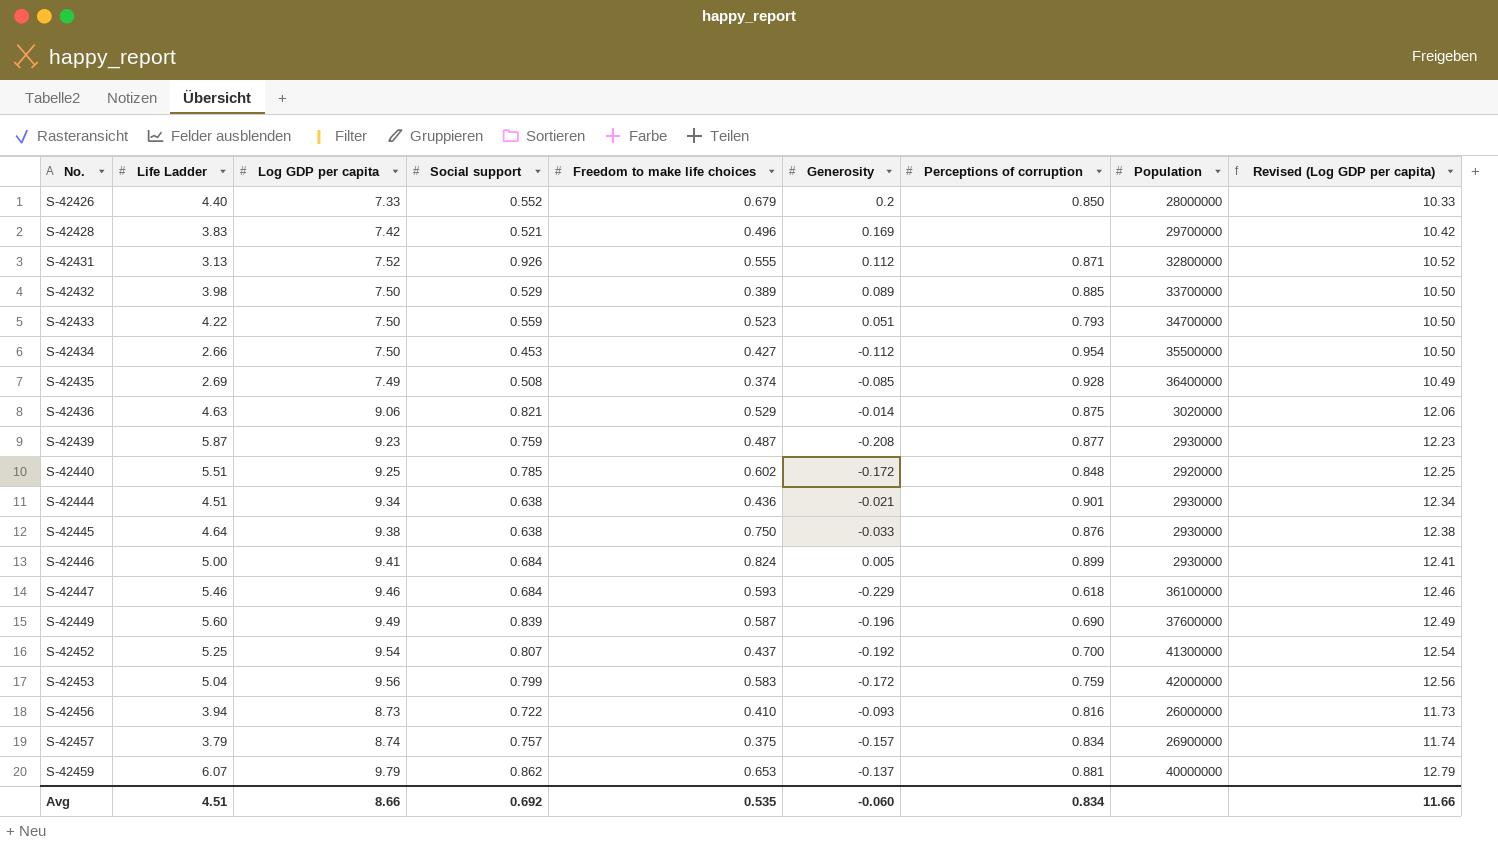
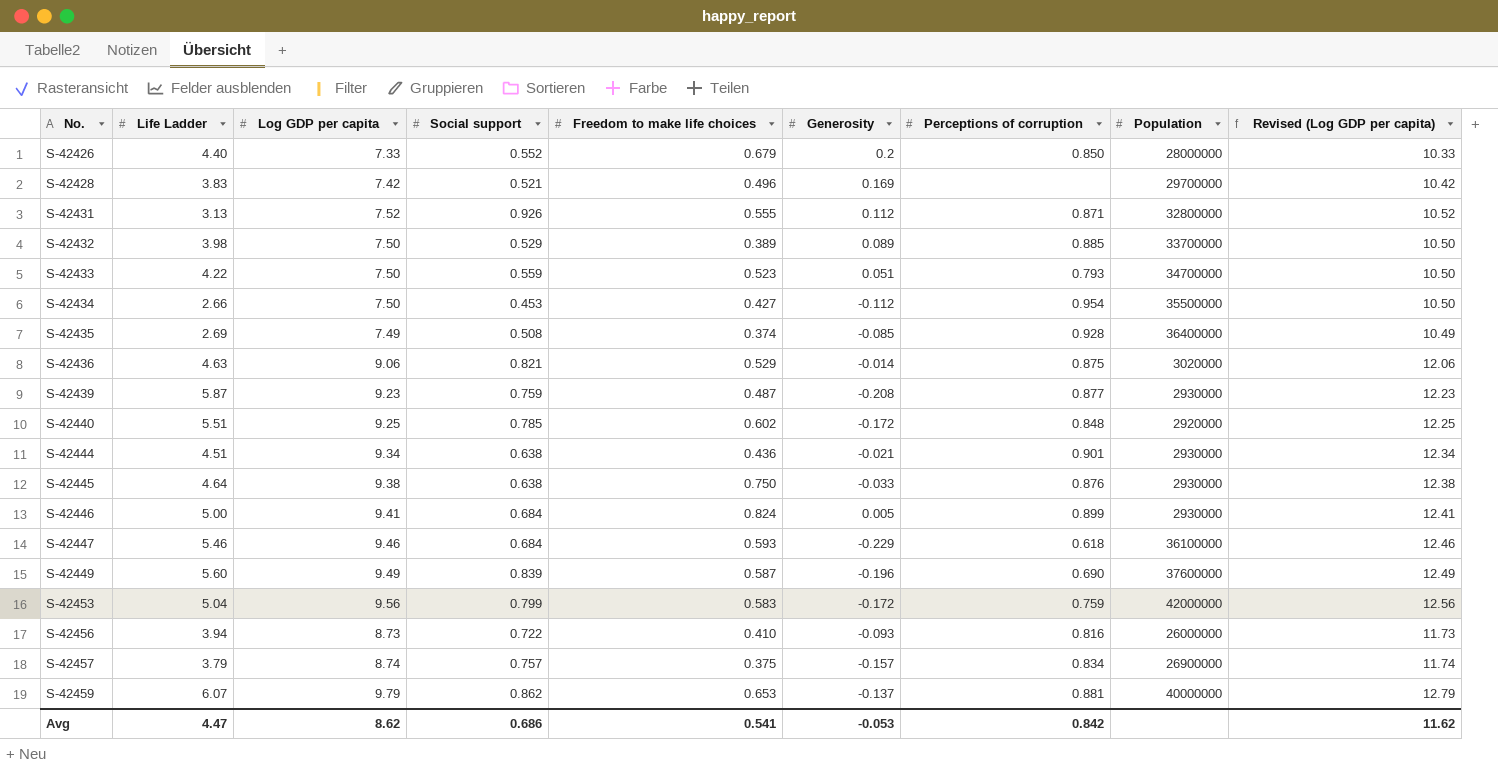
row S-42452: 5.25 | 9.54 | 0.807 | 0.437 | -0.192 | 0.700 | 41300000 | 12.54 -> none
Avg | Life Ladder: 4.51 -> 4.47
Avg | Log GDP per capita: 8.66 -> 8.62
Avg | Social support: 0.692 -> 0.686
Avg | Freedom to make life choices: 0.535 -> 0.541
Avg | Generosity: -0.060 -> -0.053
Avg | Perceptions of corruption: 0.834 -> 0.842
Avg | Revised (Log GDP per capita): 11.66 -> 11.62

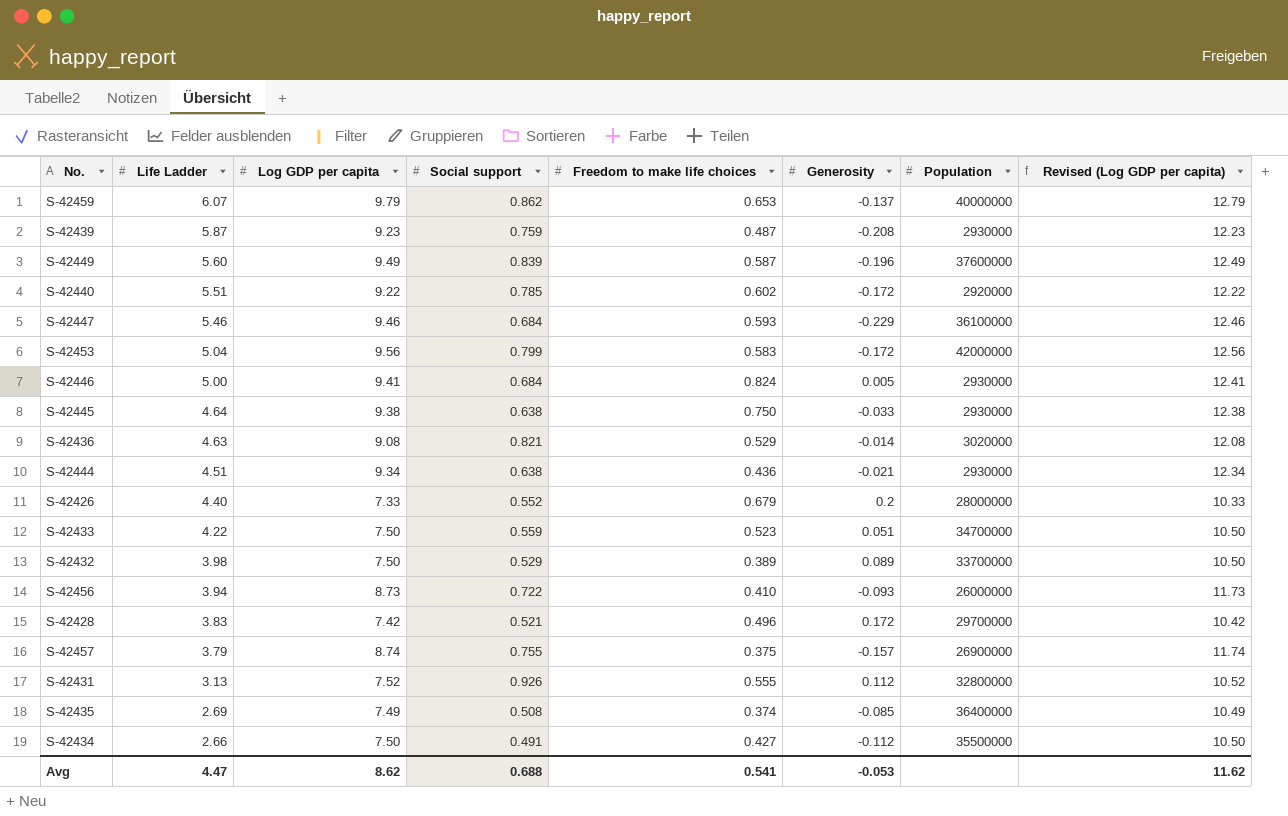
row order: No. ascending -> Life Ladder descending
column Perceptions of corruption | position: 7 -> none
S-42440 | Log GDP per capita: 9.25 -> 9.22
S-42440 | Revised (Log GDP per capita): 12.25 -> 12.22
S-42436 | Log GDP per capita: 9.06 -> 9.08
S-42436 | Revised (Log GDP per capita): 12.06 -> 12.08
S-42428 | Generosity: 0.169 -> 0.172
S-42457 | Social support: 0.757 -> 0.755
S-42434 | Social support: 0.453 -> 0.491
Avg | Social support: 0.686 -> 0.688

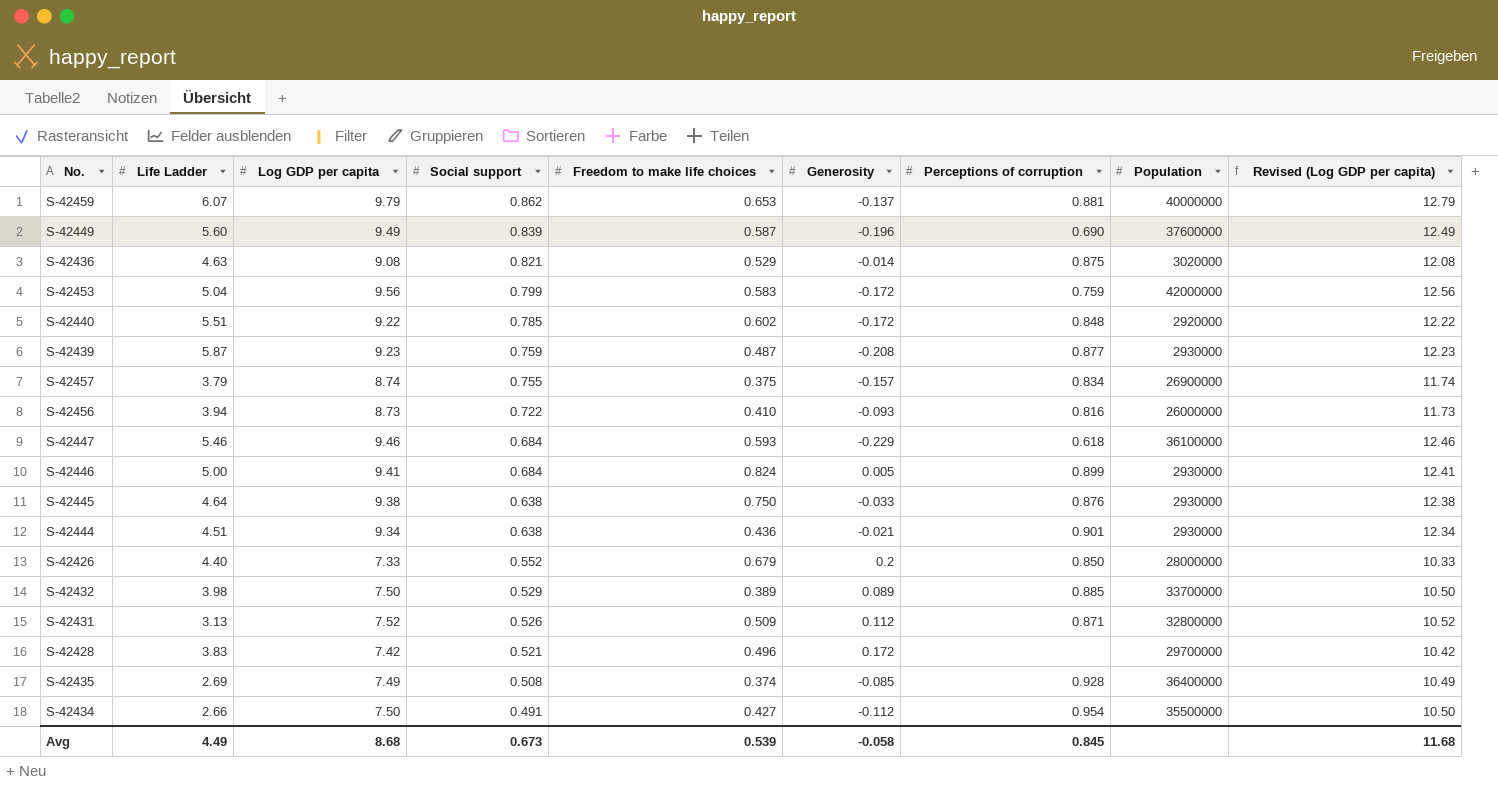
row order: Life Ladder descending -> Social support descending
column Perceptions of corruption | position: none -> 7
row S-42433: 4.22 | 7.50 | 0.559 | 0.523 | 0.051 | 34700000 | 10.50 -> none
S-42431 | Social support: 0.926 -> 0.526
S-42431 | Freedom to make life choices: 0.555 -> 0.509
Avg | Life Ladder: 4.47 -> 4.49
Avg | Log GDP per capita: 8.62 -> 8.68
Avg | Social support: 0.688 -> 0.673
Avg | Freedom to make life choices: 0.541 -> 0.539
Avg | Generosity: -0.053 -> -0.058
Avg | Revised (Log GDP per capita): 11.62 -> 11.68

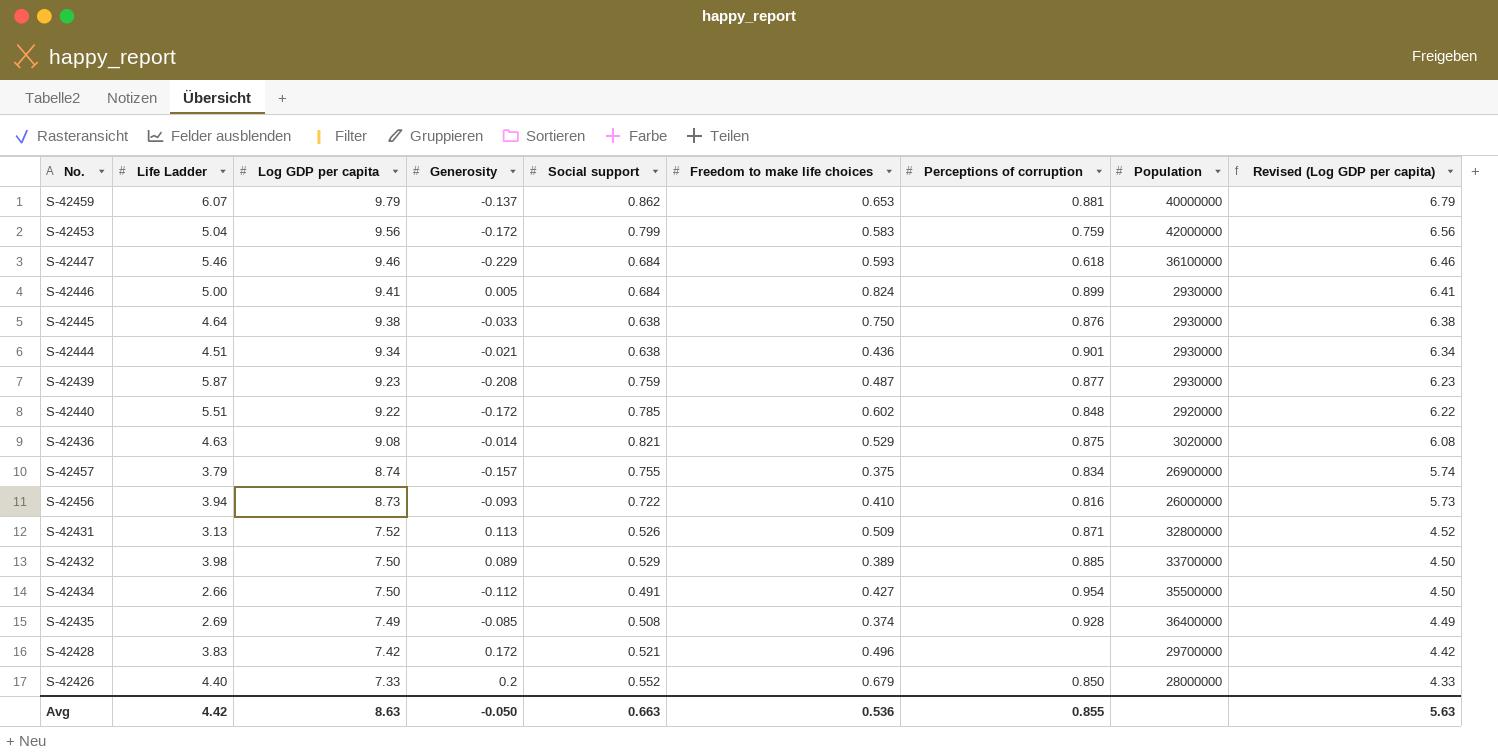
row order: Social support descending -> Log GDP per capita descending
column Generosity | position: 6 -> 4
column Revised (Log GDP per capita) | formula: [Log GDP per capita] + 3 -> [Log GDP per capita] - 3
row S-42449: 5.60 | 9.49 | 0.839 | 0.587 | -0.196 | 0.690 | 37600000 | 12.49 -> none
S-42431 | Generosity: 0.112 -> 0.113
Avg | Life Ladder: 4.49 -> 4.42
Avg | Log GDP per capita: 8.68 -> 8.63
Avg | Generosity: -0.058 -> -0.050
Avg | Social support: 0.673 -> 0.663
Avg | Freedom to make life choices: 0.539 -> 0.536
Avg | Perceptions of corruption: 0.845 -> 0.855
Avg | Revised (Log GDP per capita): 11.68 -> 5.63

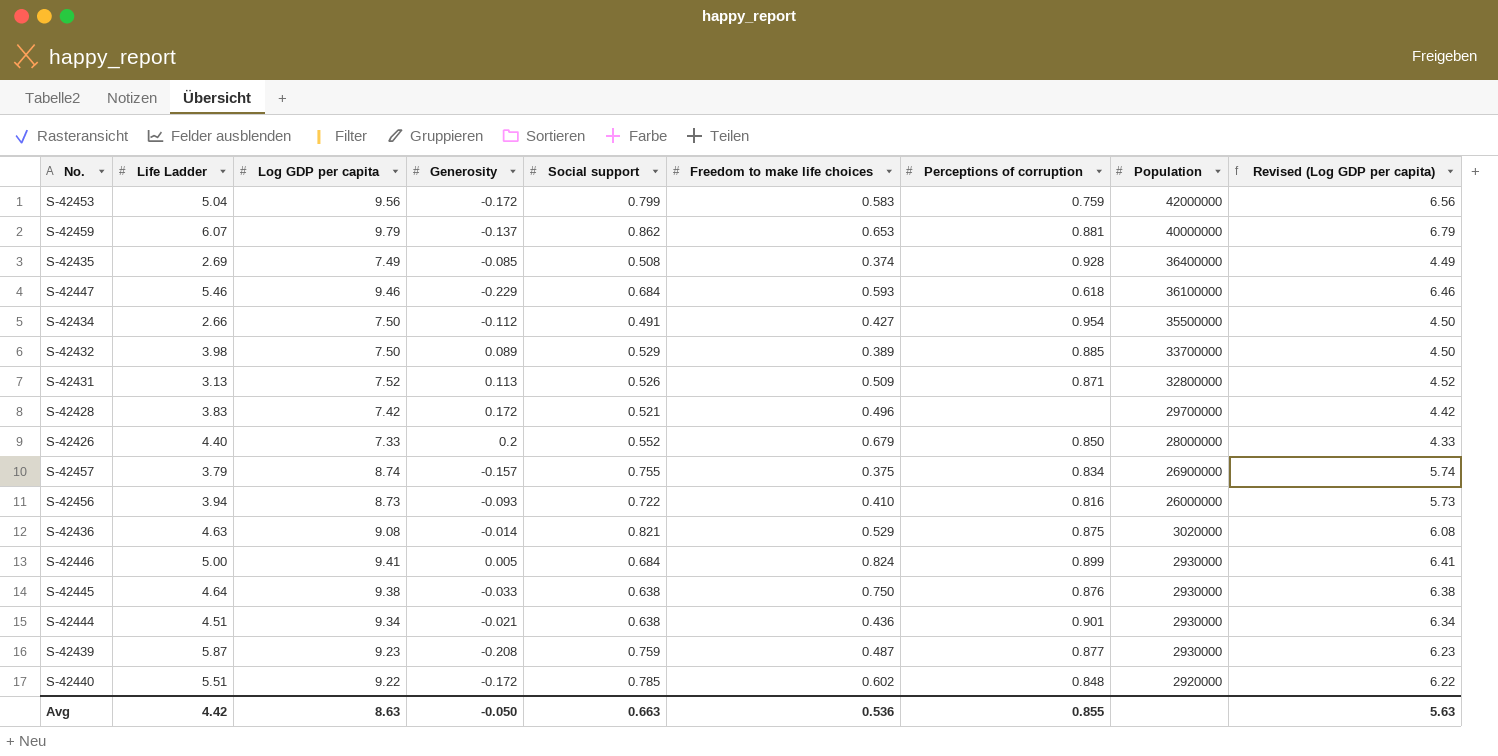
row order: Log GDP per capita descending -> Population descending

